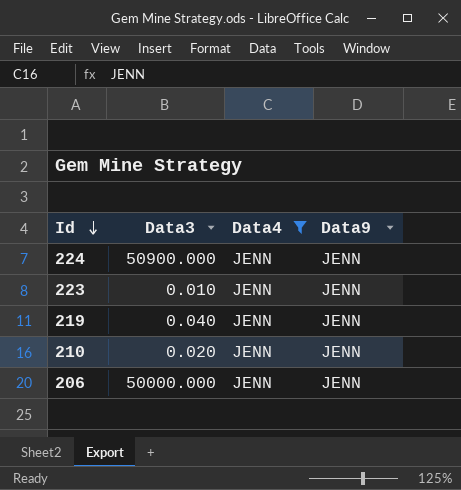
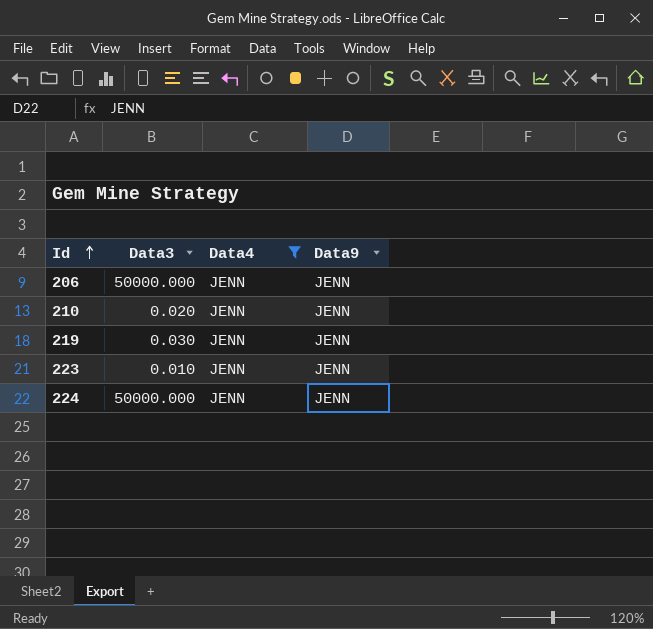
row order: Id descending -> Id ascending
219 | Data3: 0.040 -> 0.030
224 | Data3: 50900.000 -> 50000.000

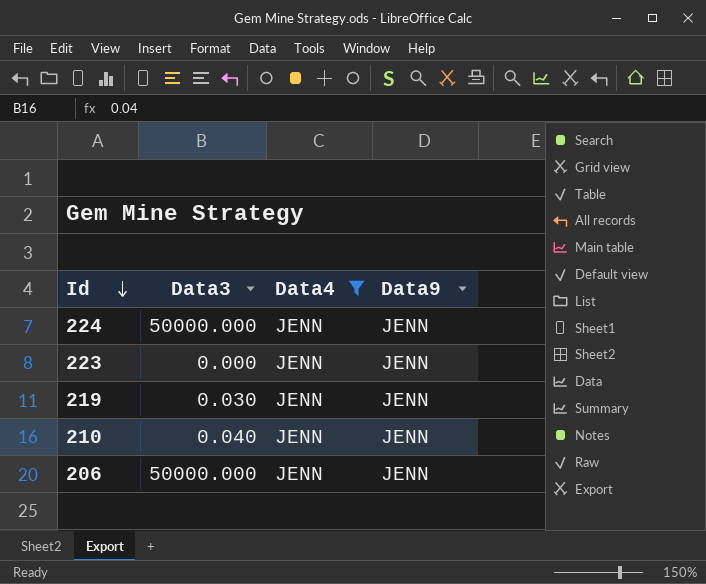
row order: Id ascending -> Id descending
223 | Data3: 0.010 -> 0.000
210 | Data3: 0.020 -> 0.040

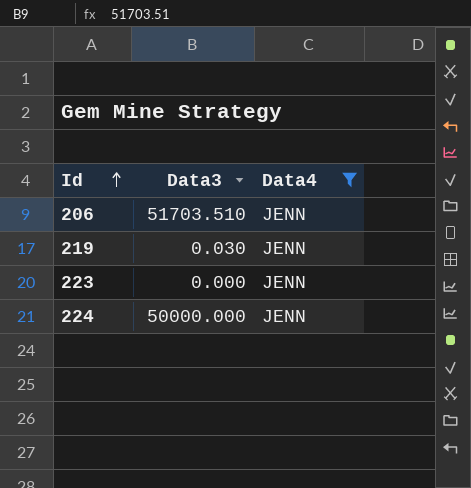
row order: Id descending -> Id ascending
column Data9 | position: 4 -> none
row 210: 0.040 | JENN | JENN -> none
206 | Data3: 50000.000 -> 51703.510

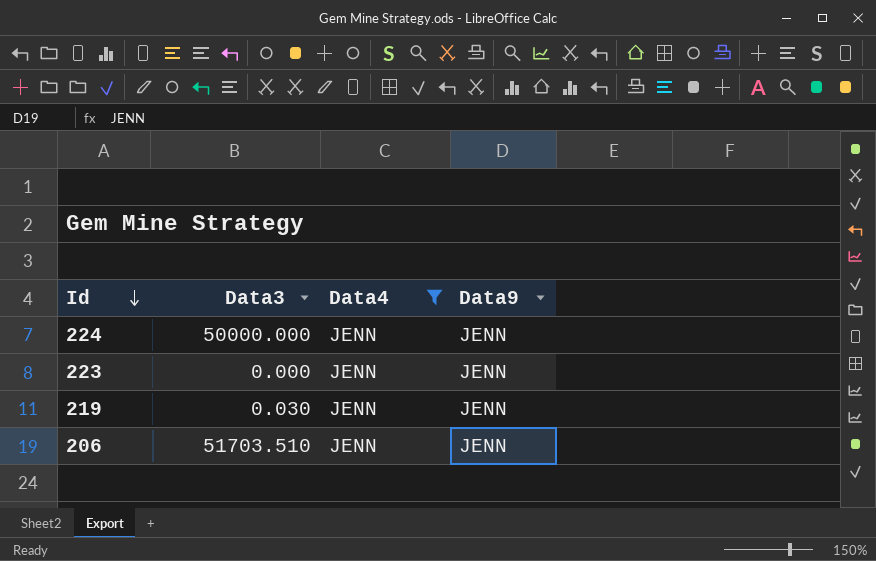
row order: Id ascending -> Id descending
column Data9 | position: none -> 4

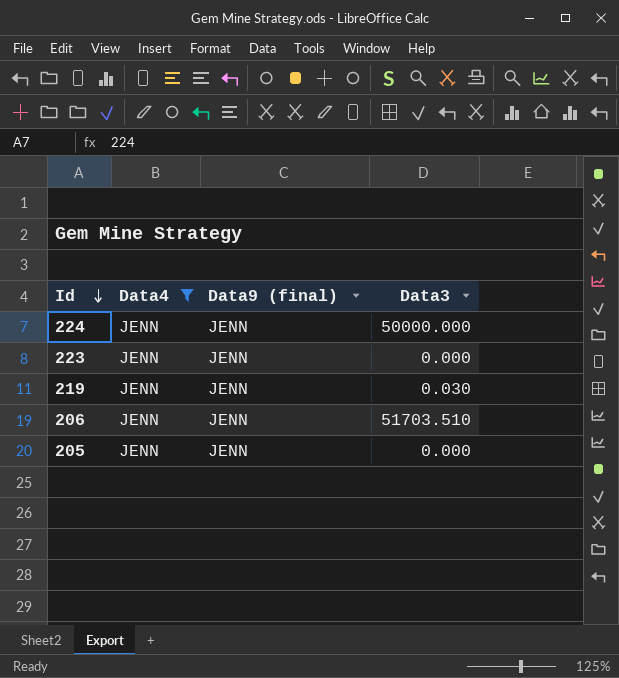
column name: Data9 -> Data9 (final)
column Data3 | position: 2 -> 4
row 205: none -> JENN | JENN | 0.000

